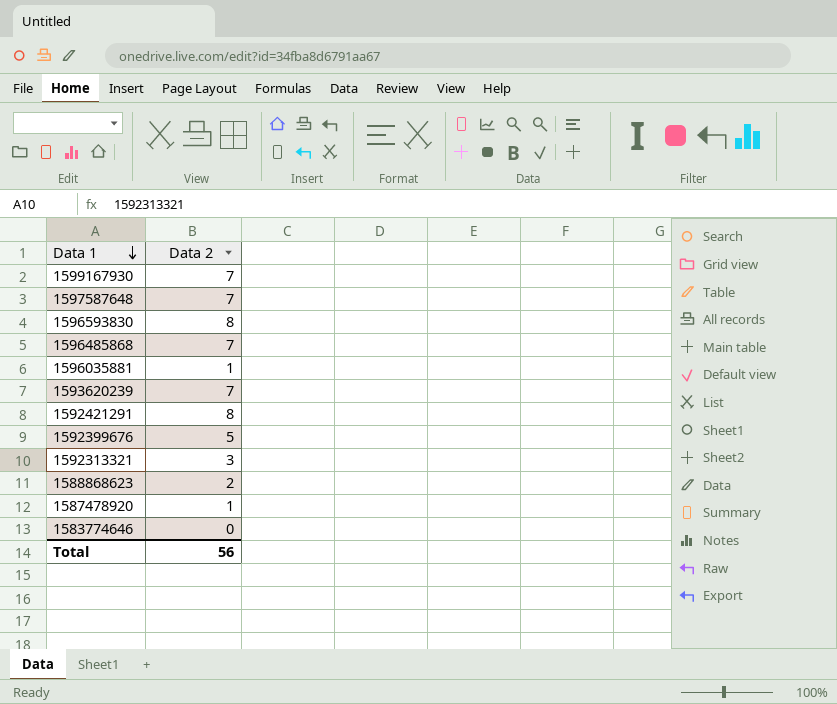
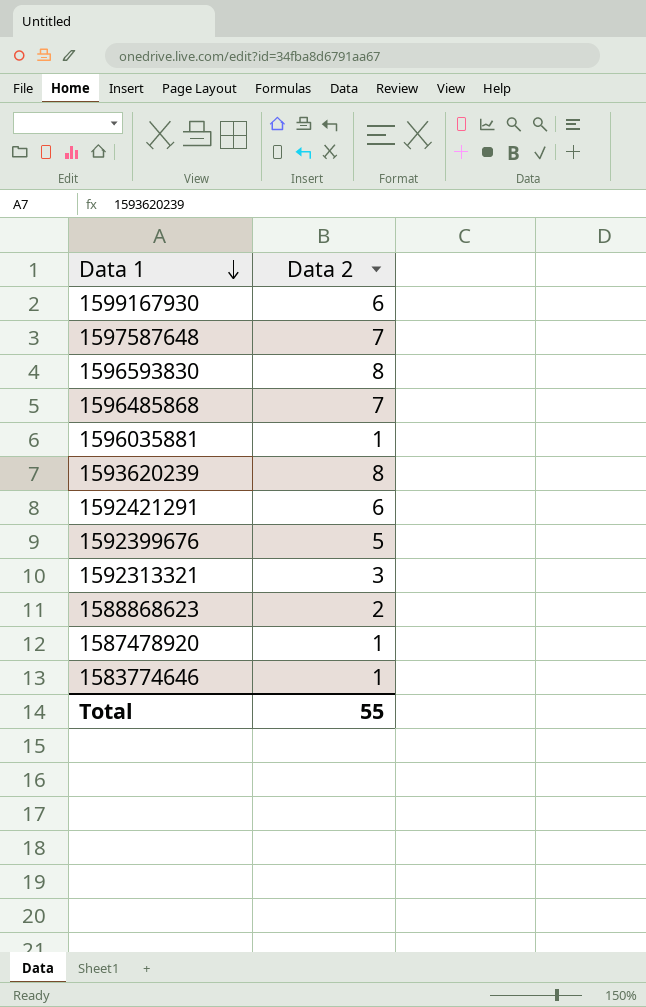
1599167930 | Data 2: 7 -> 6
1593620239 | Data 2: 7 -> 8
1592421291 | Data 2: 8 -> 6
1583774646 | Data 2: 0 -> 1
Total | Data 2: 56 -> 55

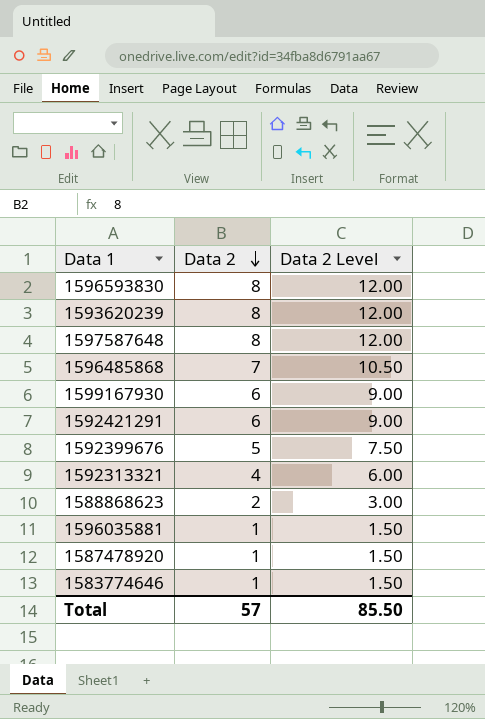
row order: Data 1 descending -> Data 2 descending
column Data 2 Level | formula: none -> [Data 2] * 1.5
1597587648 | Data 2: 7 -> 8
1592313321 | Data 2: 3 -> 4
Total | Data 2: 55 -> 57

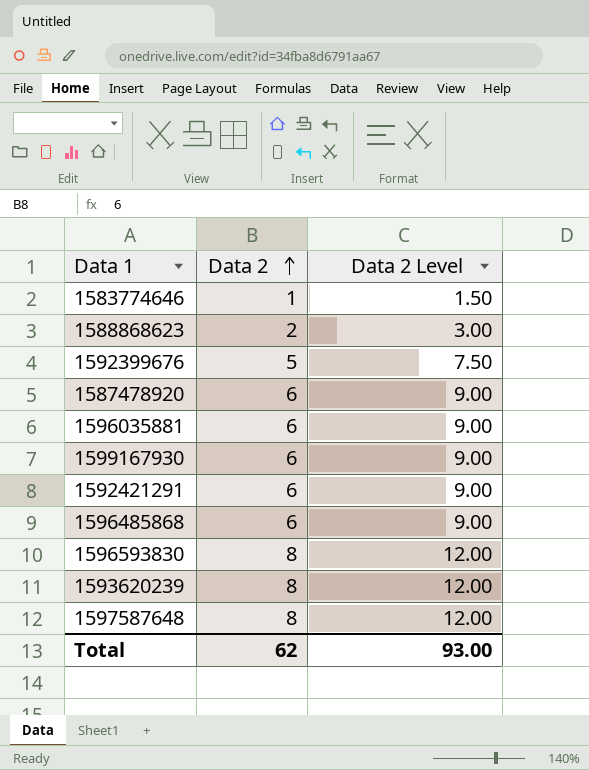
row order: Data 2 descending -> Data 2 ascending
row 1592313321: 4 | 6.00 -> none
1587478920 | Data 2: 1 -> 6
1587478920 | Data 2 Level: 1.50 -> 9.00
1596035881 | Data 2: 1 -> 6
1596035881 | Data 2 Level: 1.50 -> 9.00
1596485868 | Data 2: 7 -> 6
1596485868 | Data 2 Level: 10.50 -> 9.00
Total | Data 2: 57 -> 62
Total | Data 2 Level: 85.50 -> 93.00

